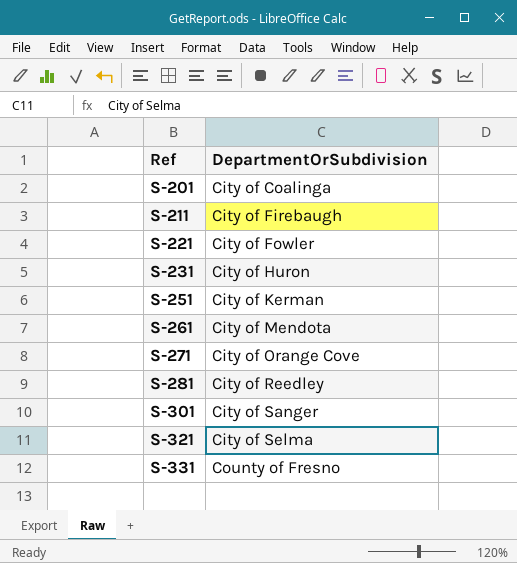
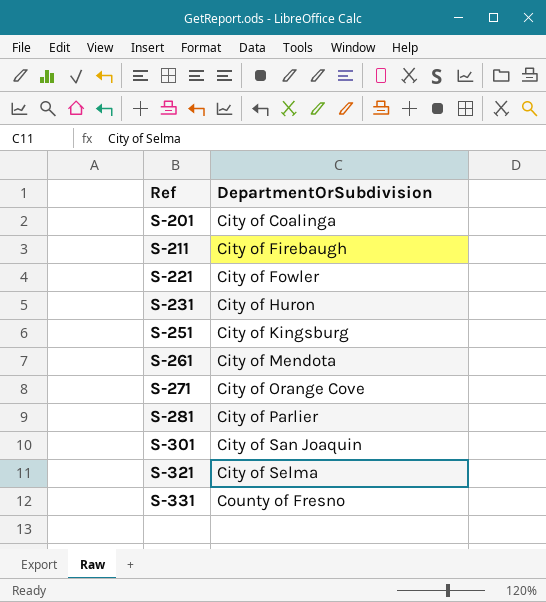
S-251 | DepartmentOrSubdivision: City of Kerman -> City of Kingsburg
S-281 | DepartmentOrSubdivision: City of Reedley -> City of Parlier
S-301 | DepartmentOrSubdivision: City of Sanger -> City of San Joaquin

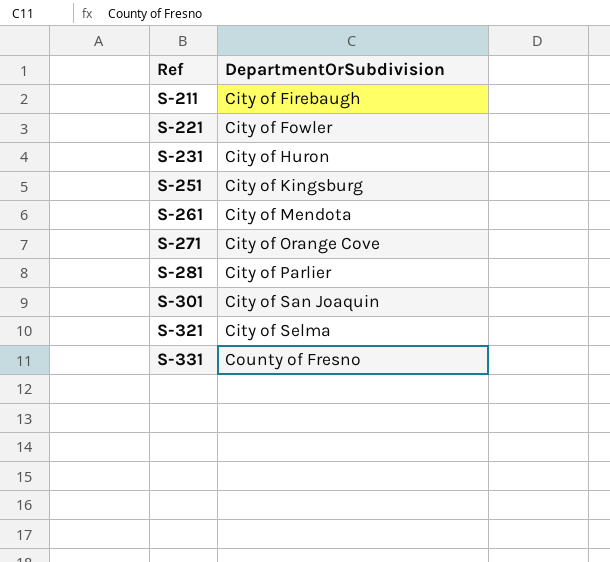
row S-201: City of Coalinga -> none

